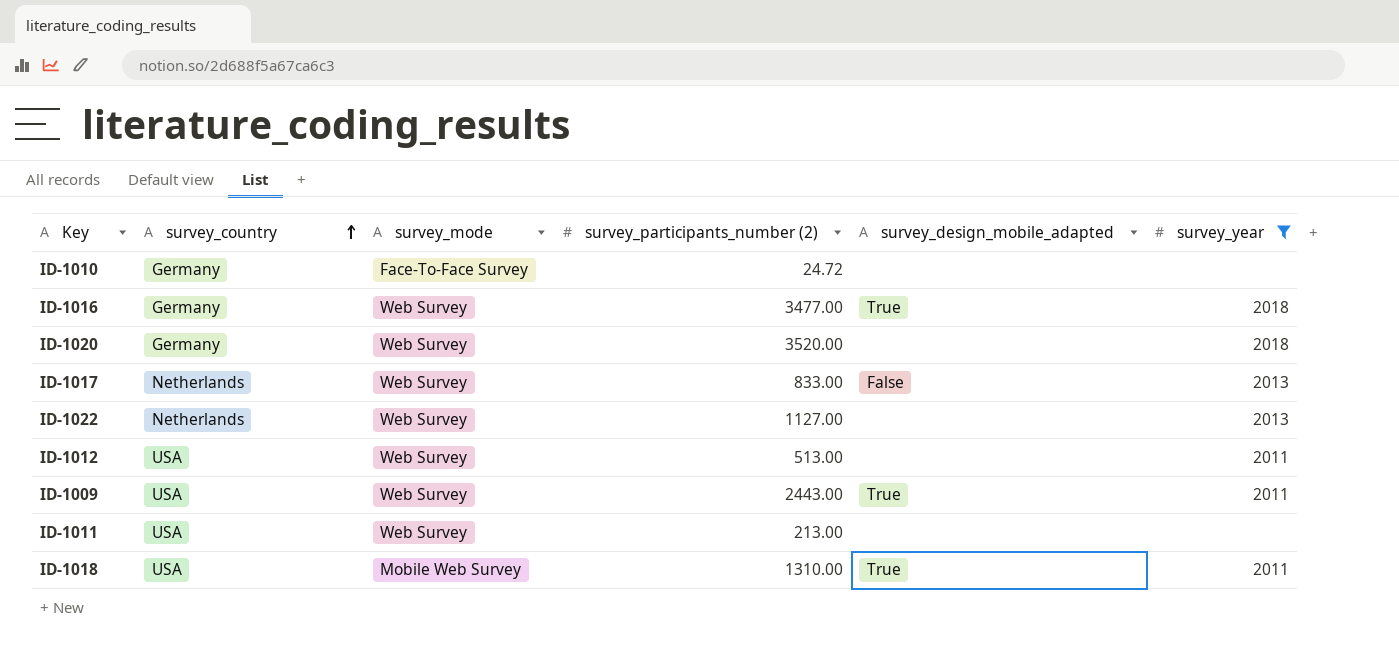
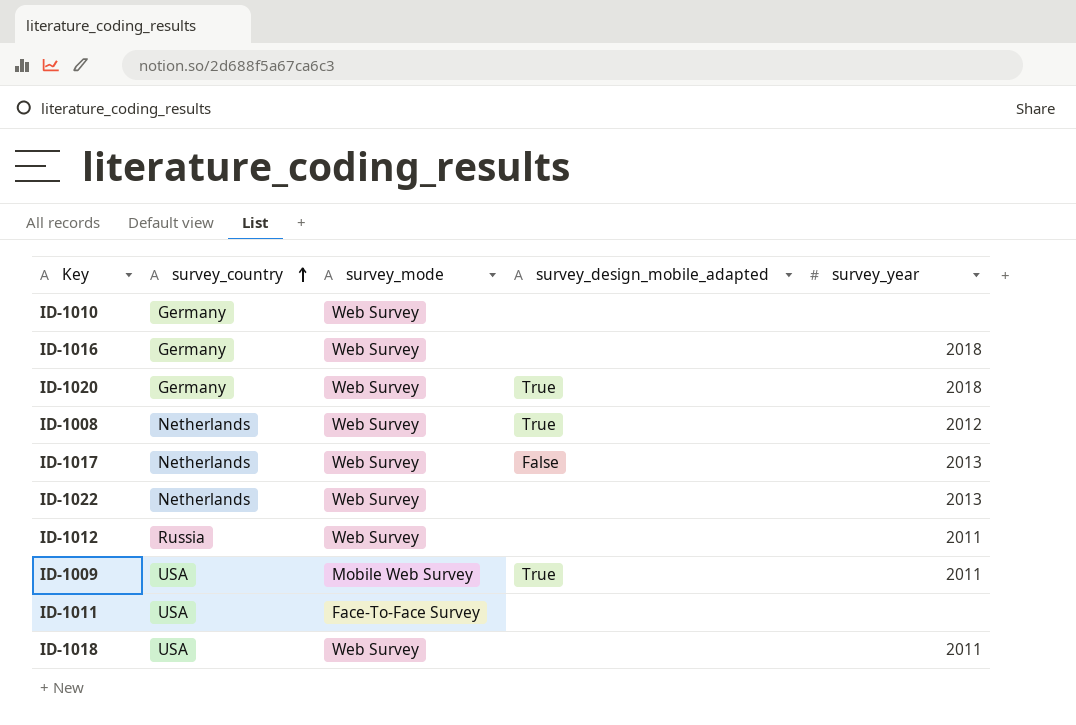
filter: survey_year != 2012 -> none
column survey_participants_number (2) | position: 4 -> none
ID-1010 | survey_mode: Face-To-Face Survey -> Web Survey
ID-1016 | survey_design_mobile_adapted: True -> none
ID-1020 | survey_design_mobile_adapted: none -> True
ID-1012 | survey_country: USA -> Russia
ID-1009 | survey_mode: Web Survey -> Mobile Web Survey
ID-1011 | survey_mode: Web Survey -> Face-To-Face Survey
ID-1018 | survey_mode: Mobile Web Survey -> Web Survey
ID-1018 | survey_design_mobile_adapted: True -> none

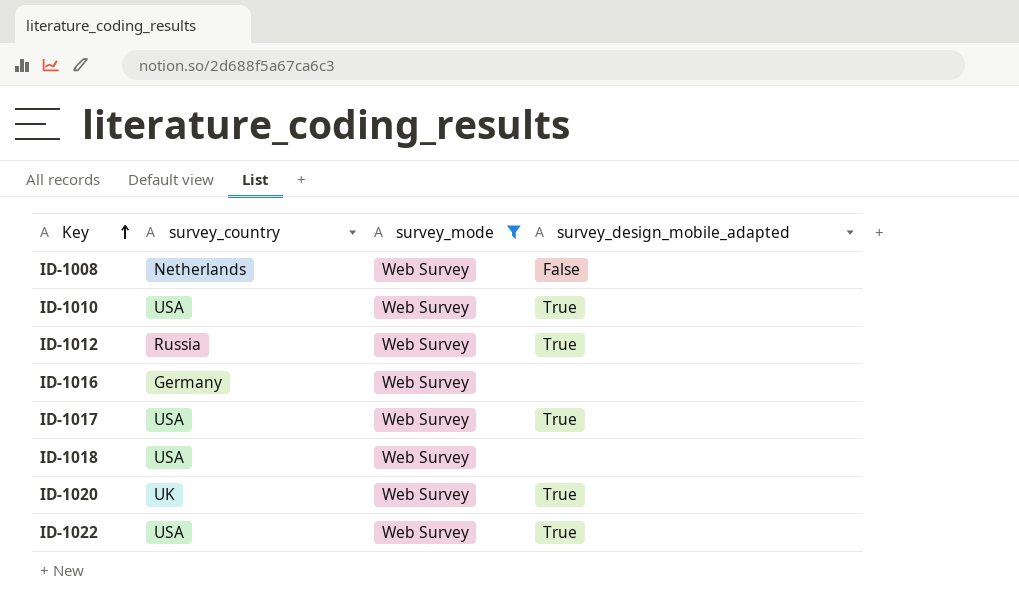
filter: none -> survey_mode = Web Survey
row order: survey_country ascending -> Key ascending
column survey_year | position: 5 -> none
ID-1008 | survey_design_mobile_adapted: True -> False
ID-1010 | survey_country: Germany -> USA
ID-1010 | survey_design_mobile_adapted: none -> True
ID-1012 | survey_design_mobile_adapted: none -> True
ID-1017 | survey_country: Netherlands -> USA
ID-1017 | survey_design_mobile_adapted: False -> True
ID-1020 | survey_country: Germany -> UK
ID-1022 | survey_country: Netherlands -> USA
ID-1022 | survey_design_mobile_adapted: none -> True

